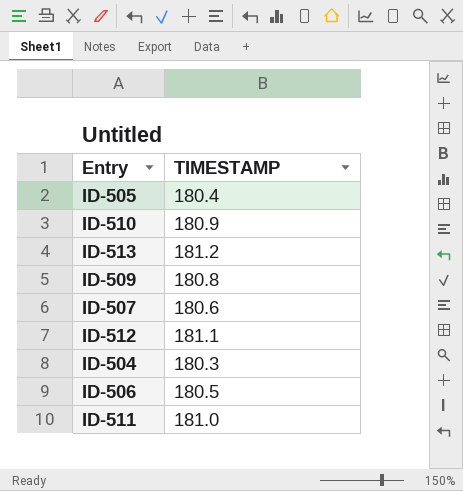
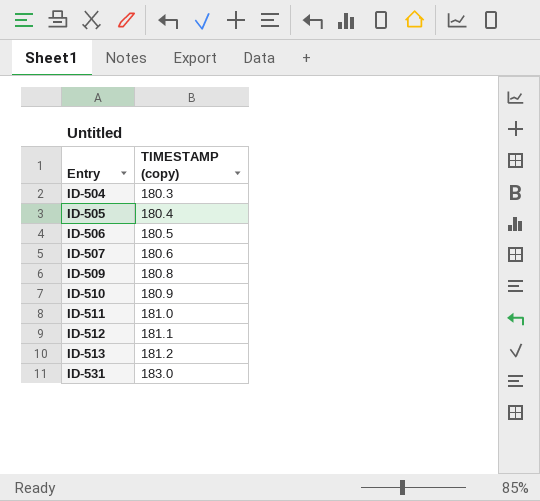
row order: none -> Entry ascending
column name: TIMESTAMP -> TIMESTAMP (copy)
row ID-531: none -> 183.0

